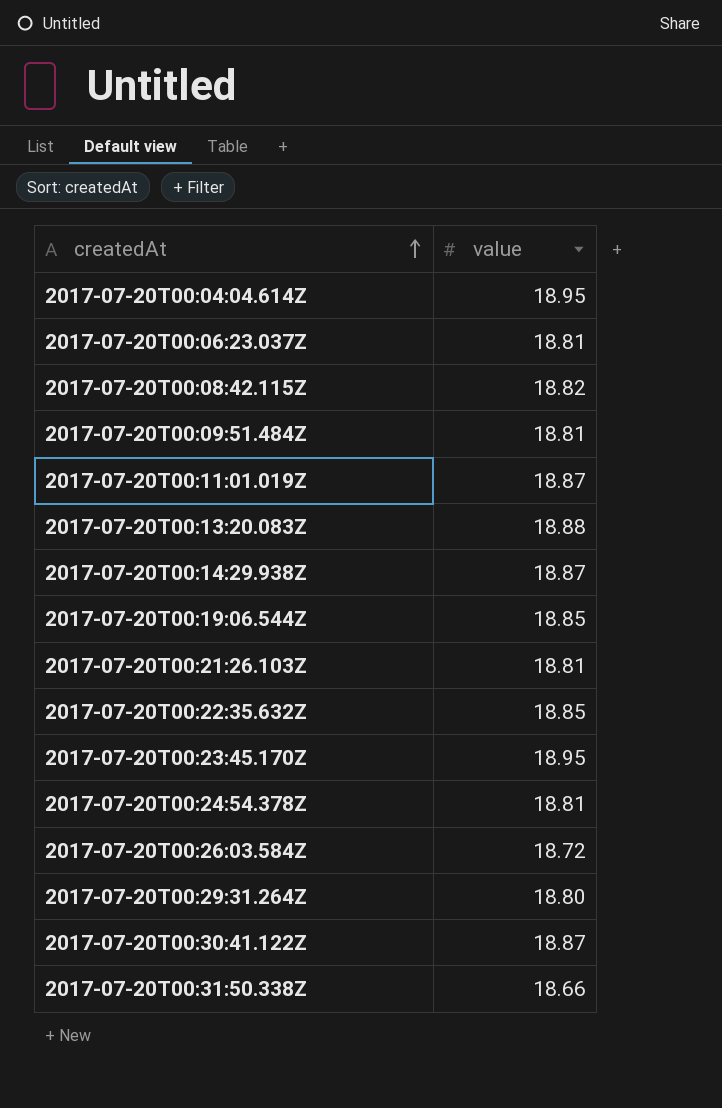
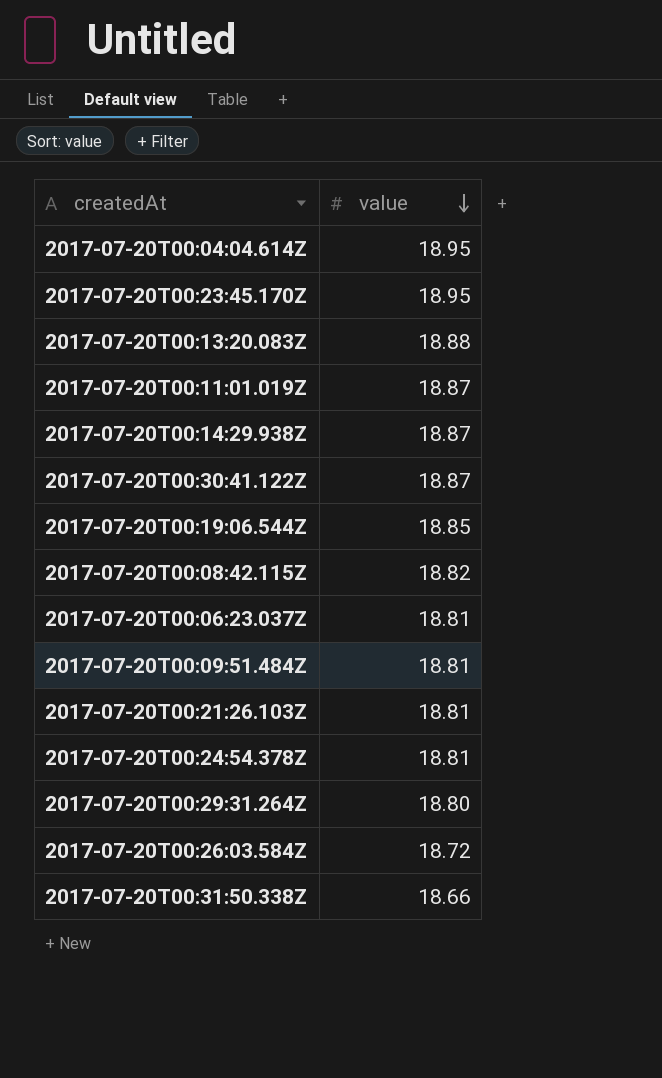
row order: createdAt ascending -> value descending
row 2017-07-20T00:22:35.632Z: 18.85 -> none

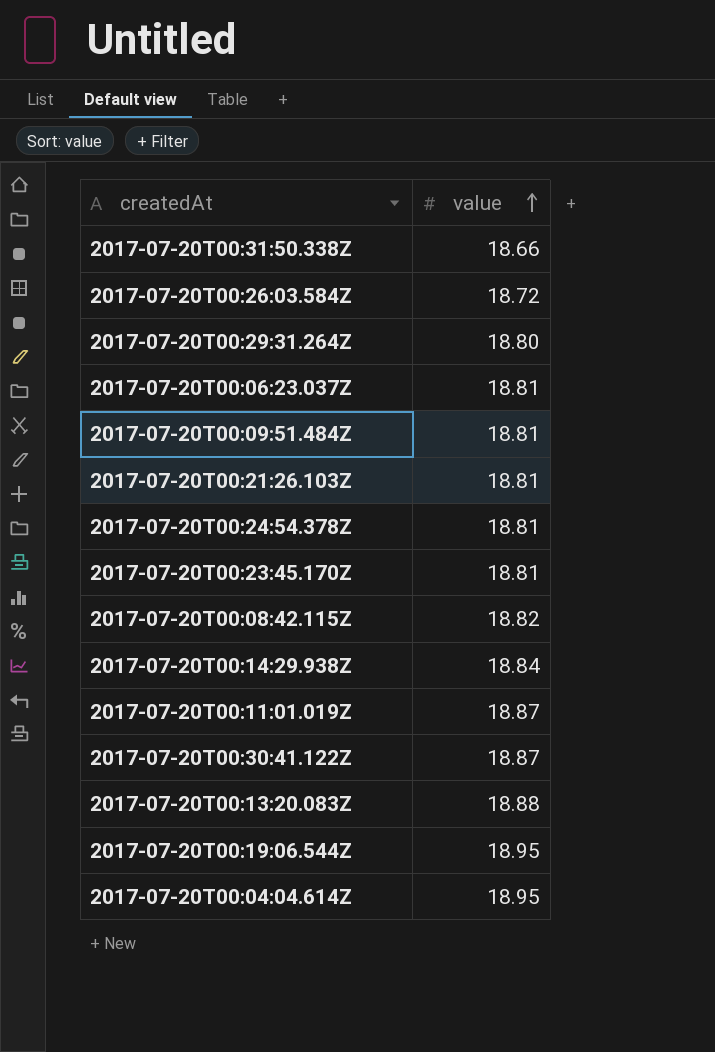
row order: value descending -> value ascending
2017-07-20T00:23:45.170Z | value: 18.95 -> 18.81
2017-07-20T00:14:29.938Z | value: 18.87 -> 18.84
2017-07-20T00:19:06.544Z | value: 18.85 -> 18.95

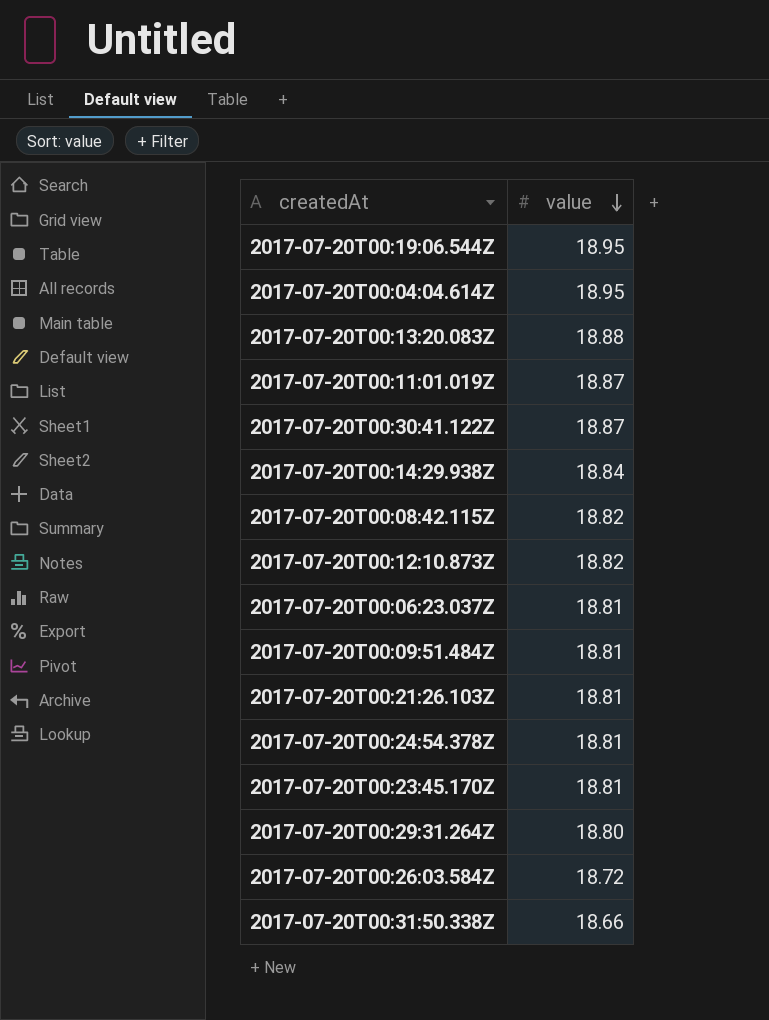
row order: value ascending -> value descending
row 2017-07-20T00:12:10.873Z: none -> 18.82

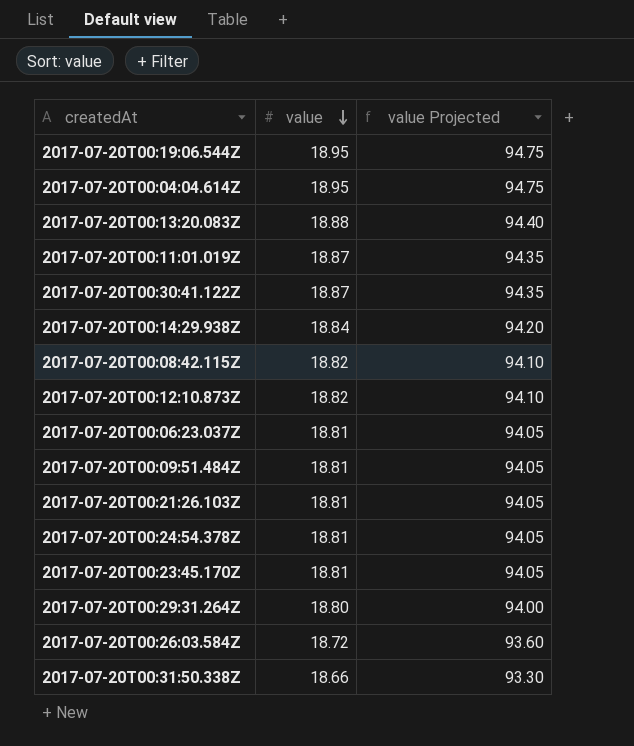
column value Projected | formula: none -> [value] * 5

